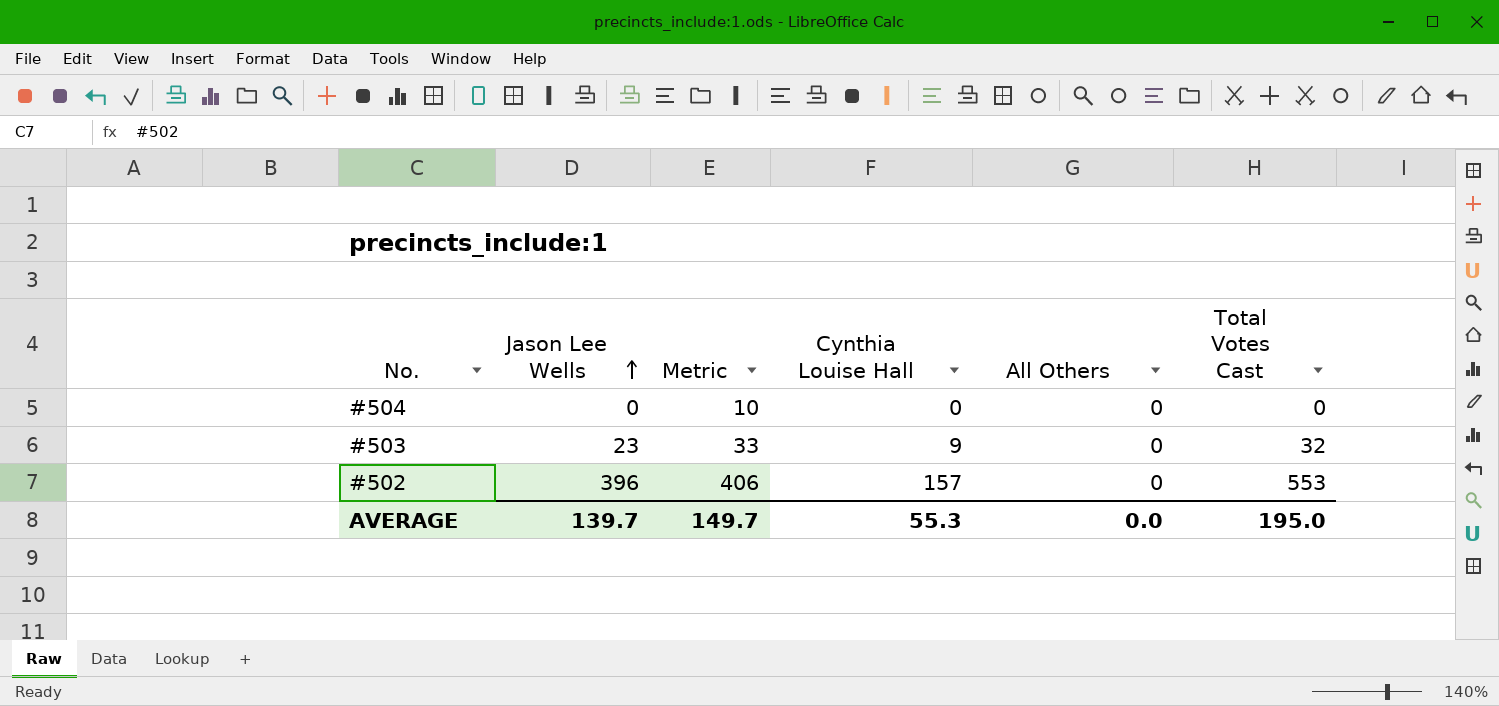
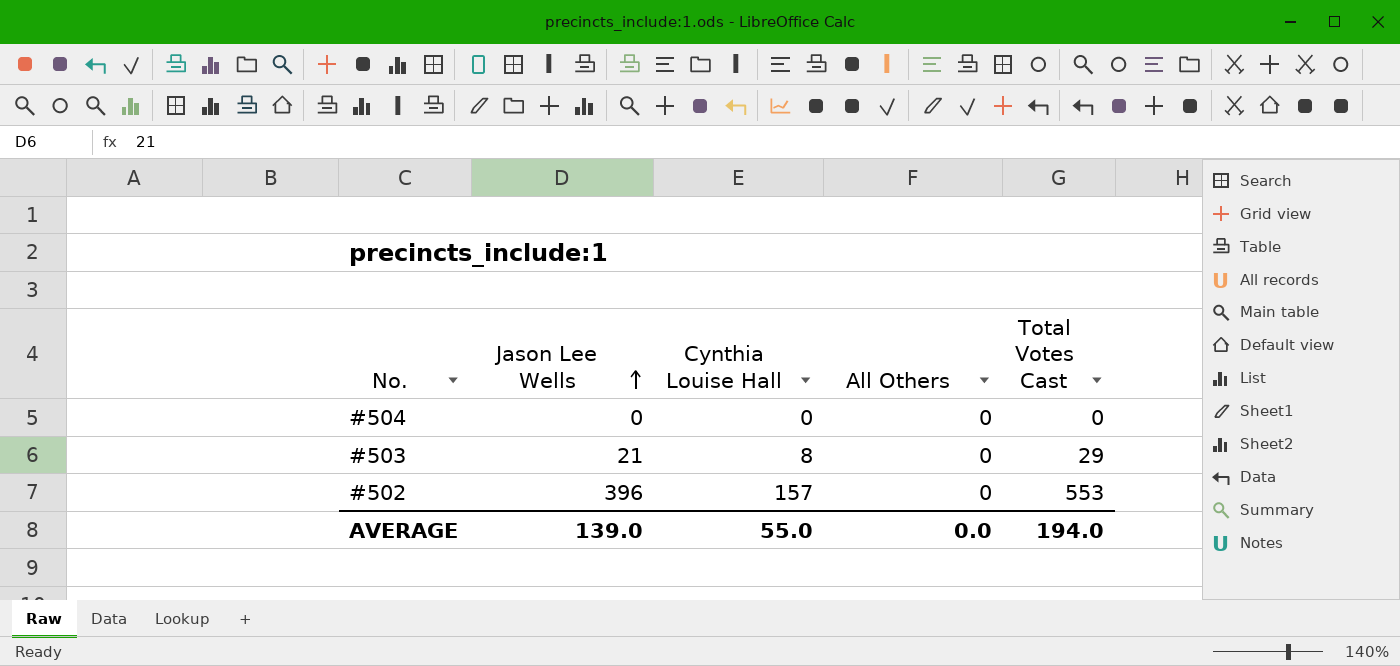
column Metric | formula: [Jason Lee Wells] + 10 -> none
#503 | Jason Lee Wells: 23 -> 21
#503 | Cynthia Louise Hall: 9 -> 8
#503 | Total Votes Cast: 32 -> 29
AVERAGE | Jason Lee Wells: 139.7 -> 139.0
AVERAGE | Cynthia Louise Hall: 55.3 -> 55.0
AVERAGE | Total Votes Cast: 195.0 -> 194.0

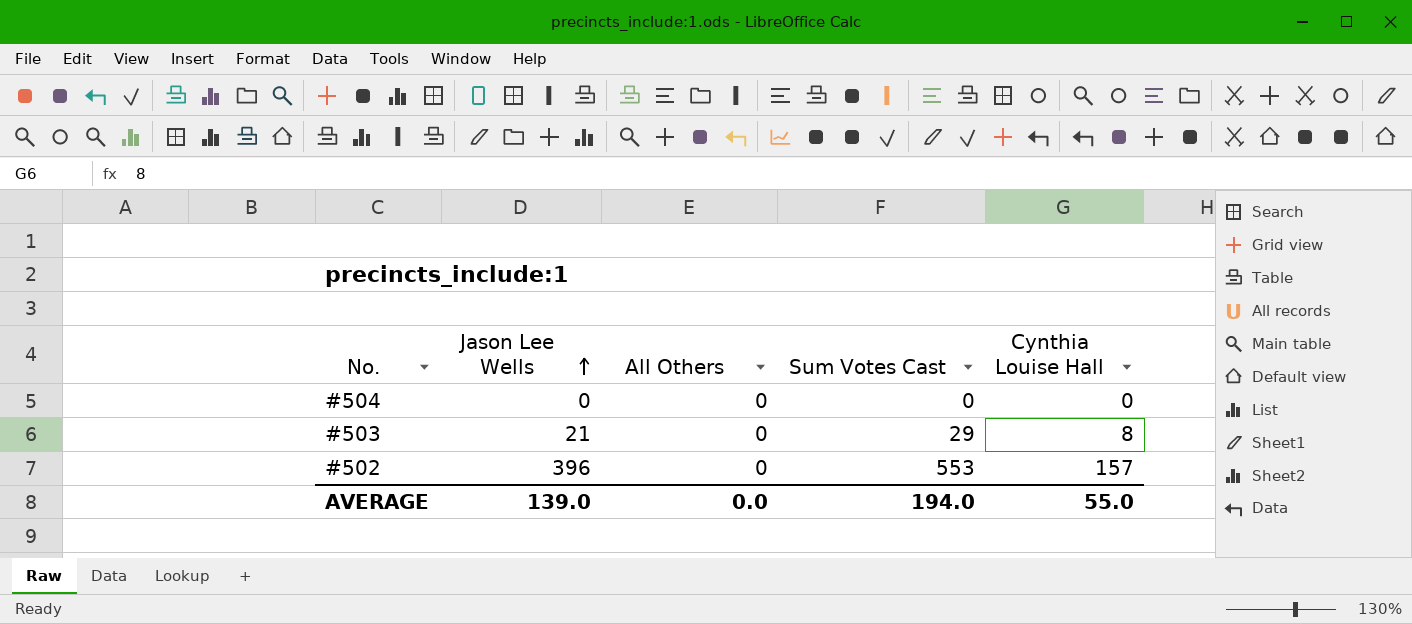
column name: Total Votes Cast -> Sum Votes Cast
column Cynthia Louise Hall | position: 3 -> 5

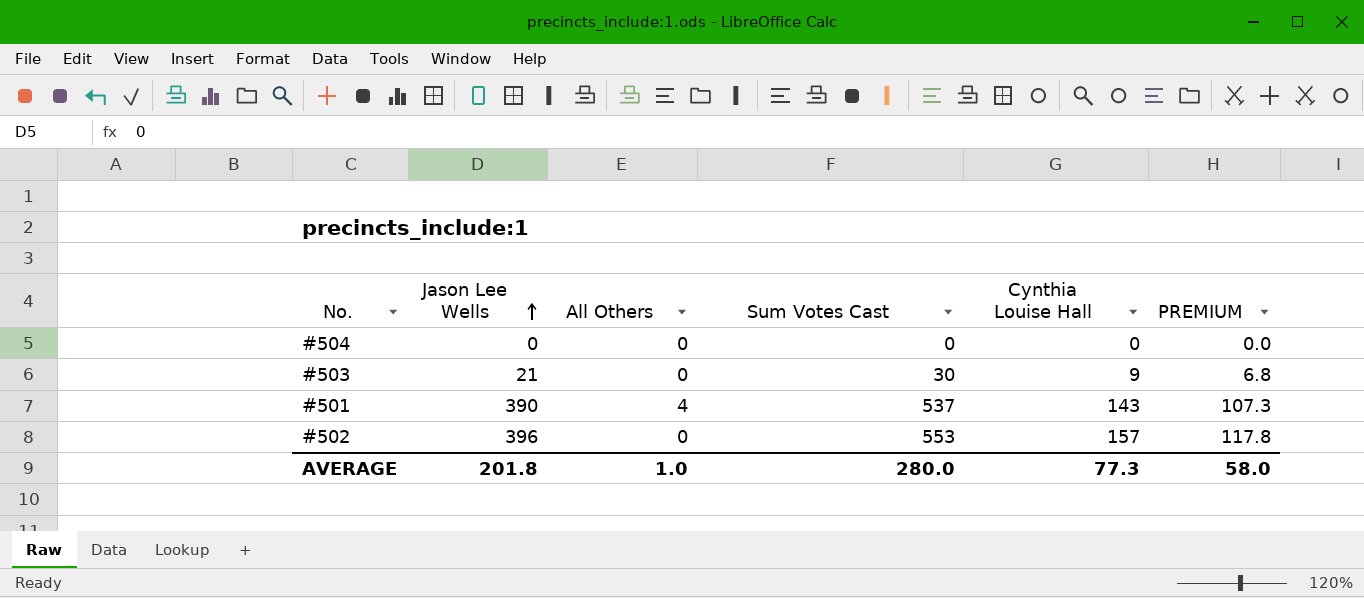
column PREMIUM | formula: none -> [Cynthia Louise Hall] * 0.75
#503 | Sum Votes Cast: 29 -> 30
#503 | Cynthia Louise Hall: 8 -> 9
row #501: none -> 390 | 4 | 537 | 143 | 107.3
AVERAGE | Jason Lee Wells: 139.0 -> 201.8
AVERAGE | All Others: 0.0 -> 1.0
AVERAGE | Sum Votes Cast: 194.0 -> 280.0
AVERAGE | Cynthia Louise Hall: 55.0 -> 77.3

